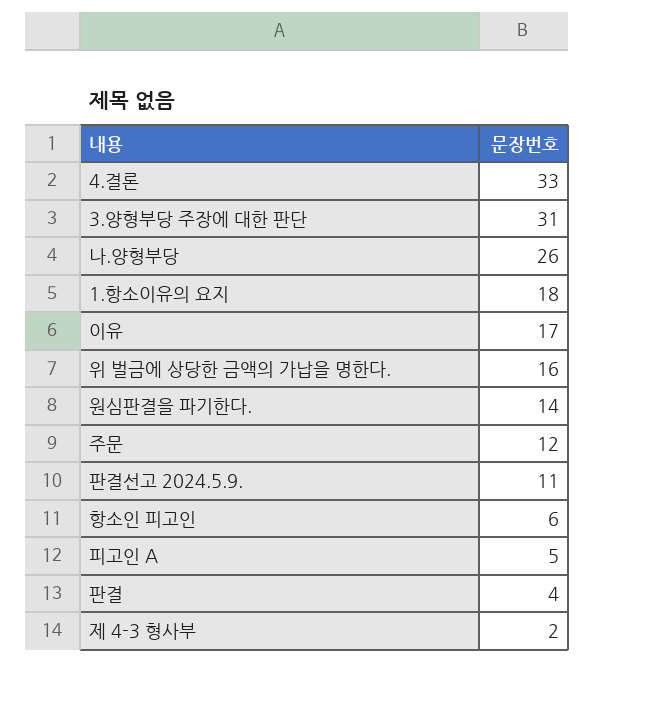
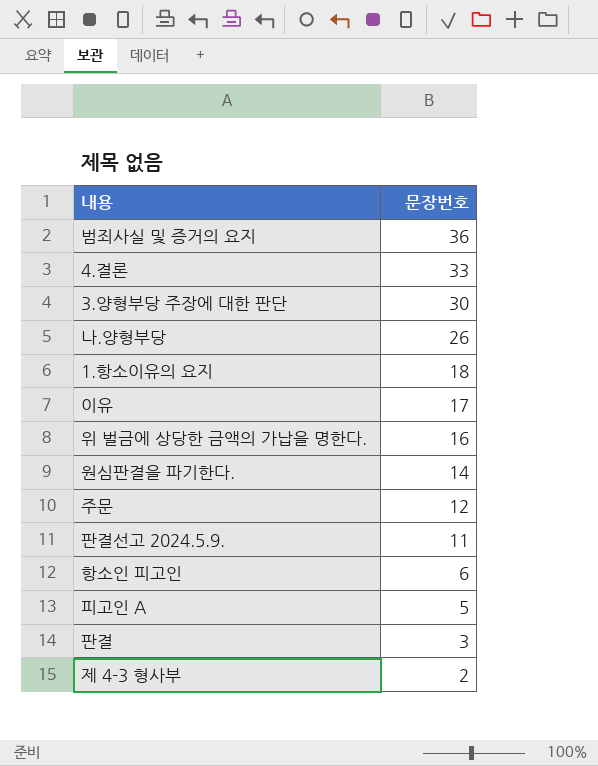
row 범죄사실 및 증거의 요지: none -> 36
3.양형부당 주장에 대한 판단 | 문장번호: 31 -> 30
판결 | 문장번호: 4 -> 3

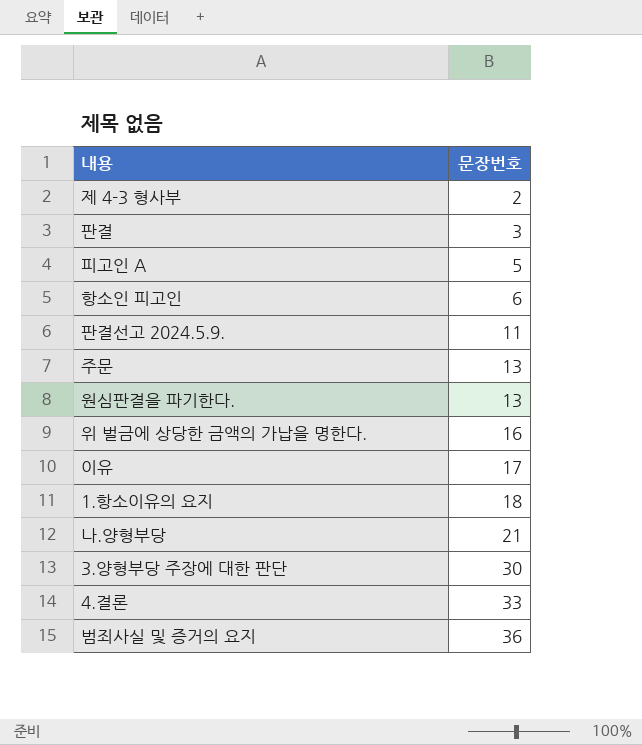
row order: 문장번호 descending -> 문장번호 ascending
주문 | 문장번호: 12 -> 13
원심판결을 파기한다. | 문장번호: 14 -> 13
나.양형부당 | 문장번호: 26 -> 21

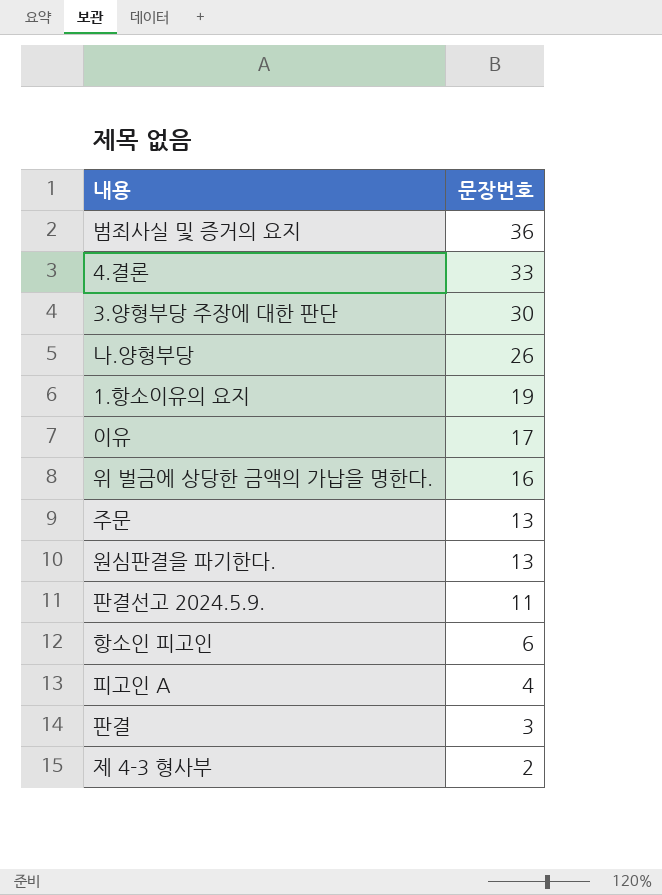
row order: 문장번호 ascending -> 문장번호 descending
나.양형부당 | 문장번호: 21 -> 26
1.항소이유의 요지 | 문장번호: 18 -> 19
피고인 A | 문장번호: 5 -> 4

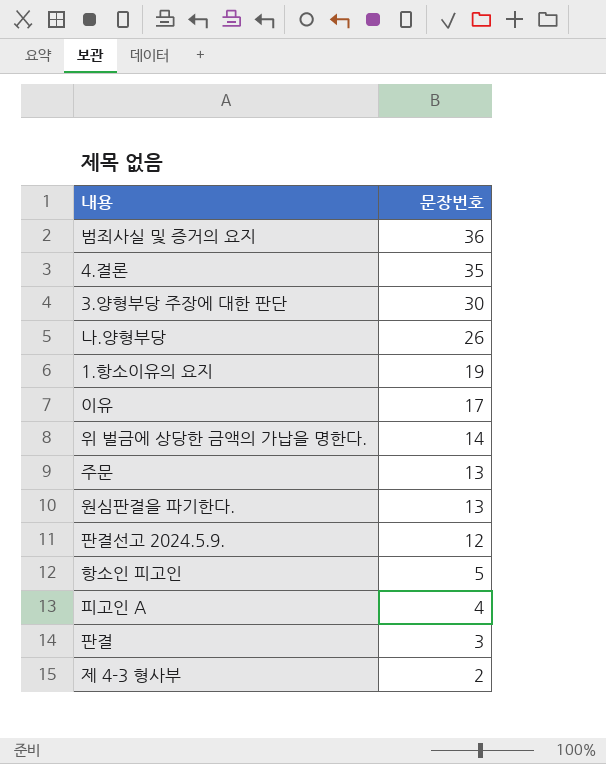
4.결론 | 문장번호: 33 -> 35
위 벌금에 상당한 금액의 가납을 명한다. | 문장번호: 16 -> 14
판결선고 2024.5.9. | 문장번호: 11 -> 12
항소인 피고인 | 문장번호: 6 -> 5

